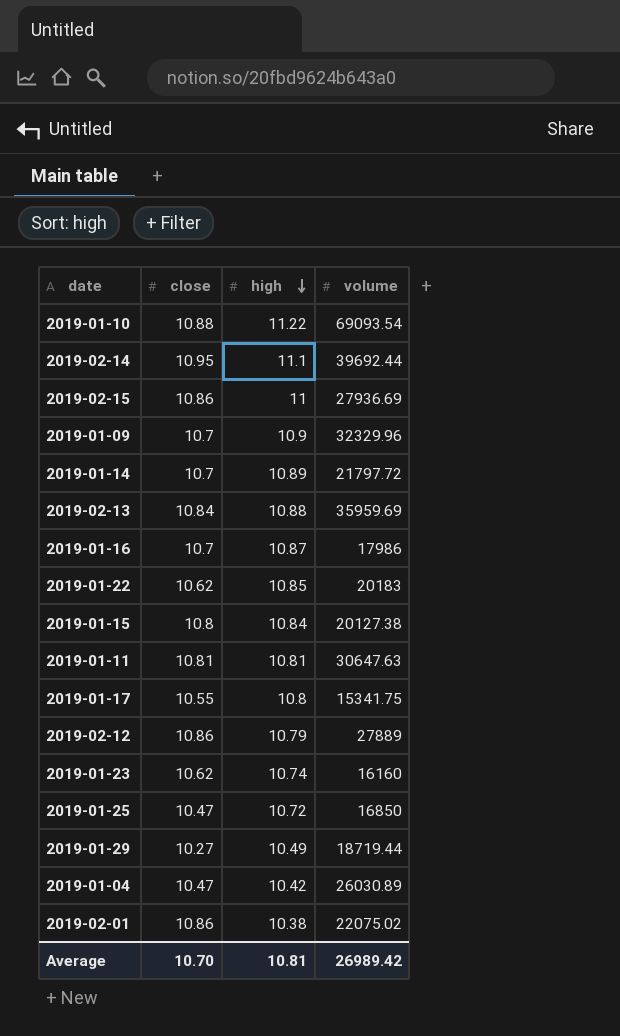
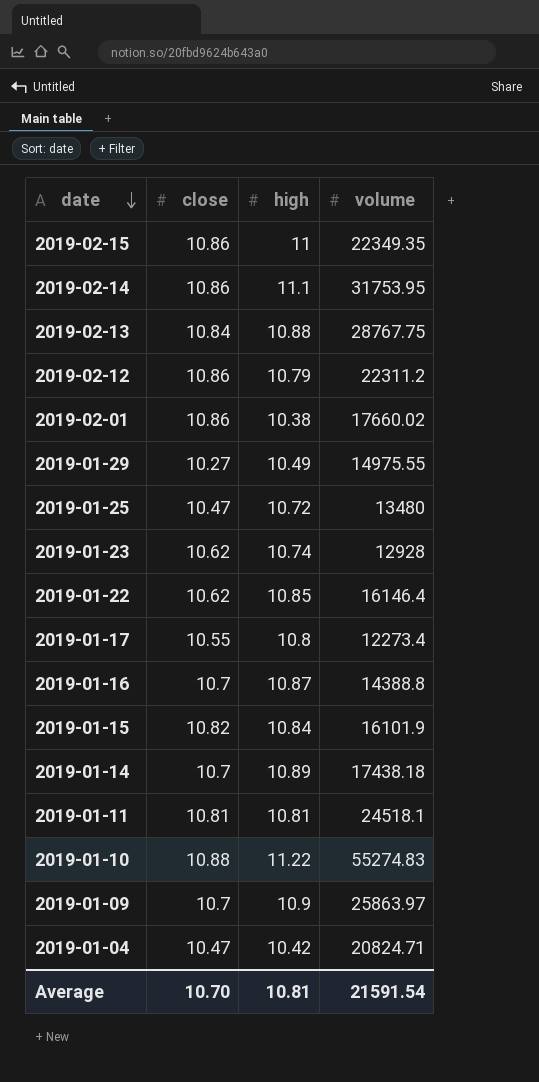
row order: high descending -> date descending
2019-02-15 | volume: 27936.69 -> 22349.35
2019-02-14 | close: 10.95 -> 10.86
2019-02-14 | volume: 39692.44 -> 31753.95
2019-02-13 | volume: 35959.69 -> 28767.75
2019-02-12 | volume: 27889 -> 22311.2
2019-02-01 | volume: 22075.02 -> 17660.02
2019-01-29 | volume: 18719.44 -> 14975.55
2019-01-25 | volume: 16850 -> 13480
2019-01-23 | volume: 16160 -> 12928
2019-01-22 | volume: 20183 -> 16146.4
2019-01-17 | volume: 15341.75 -> 12273.4
2019-01-16 | volume: 17986 -> 14388.8
2019-01-15 | close: 10.8 -> 10.82
2019-01-15 | volume: 20127.38 -> 16101.9
2019-01-14 | volume: 21797.72 -> 17438.18
2019-01-11 | volume: 30647.63 -> 24518.1
2019-01-10 | volume: 69093.54 -> 55274.83
2019-01-09 | volume: 32329.96 -> 25863.97
2019-01-04 | volume: 26030.89 -> 20824.71
Average | volume: 26989.42 -> 21591.54

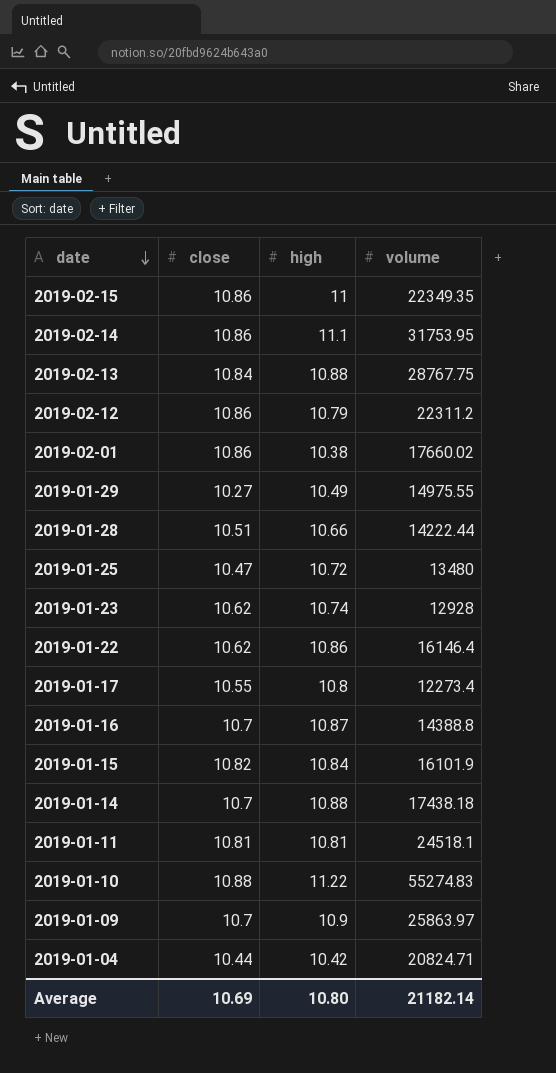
row 2019-01-28: none -> 10.51 | 10.66 | 14222.44
2019-01-22 | high: 10.85 -> 10.86
2019-01-14 | high: 10.89 -> 10.88
2019-01-04 | close: 10.47 -> 10.44
Average | close: 10.70 -> 10.69
Average | high: 10.81 -> 10.80
Average | volume: 21591.54 -> 21182.14

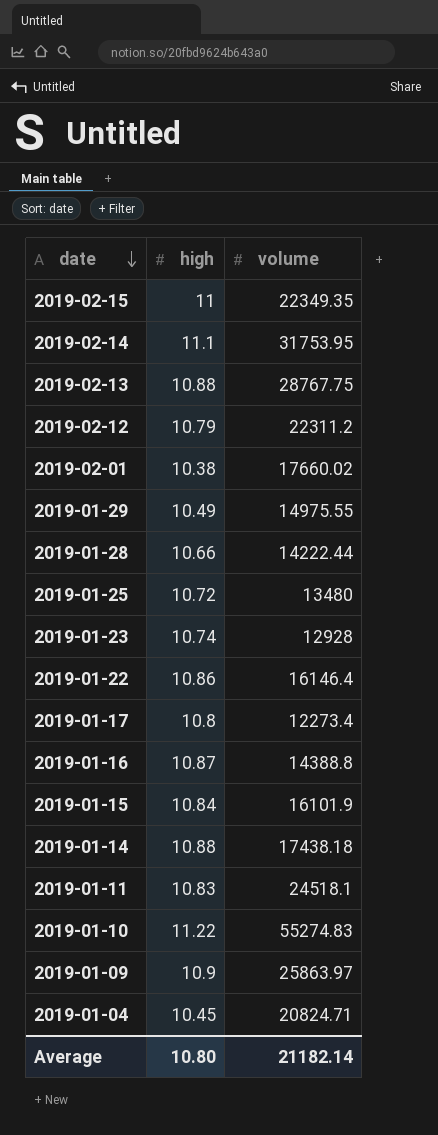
column close | position: 2 -> none
2019-01-11 | high: 10.81 -> 10.83
2019-01-04 | high: 10.42 -> 10.45

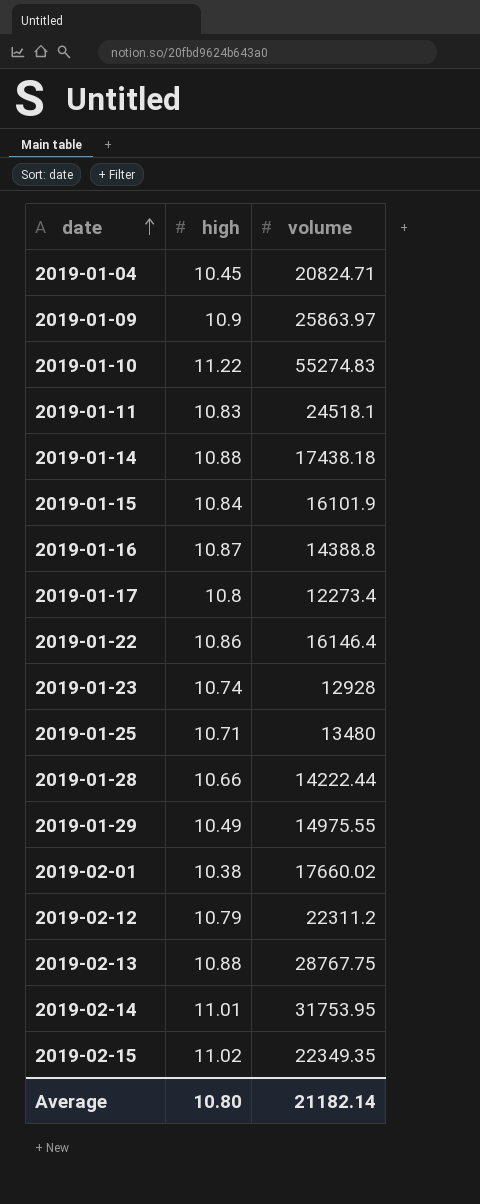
row order: date descending -> date ascending
2019-01-25 | high: 10.72 -> 10.71
2019-02-14 | high: 11.1 -> 11.01
2019-02-15 | high: 11 -> 11.02

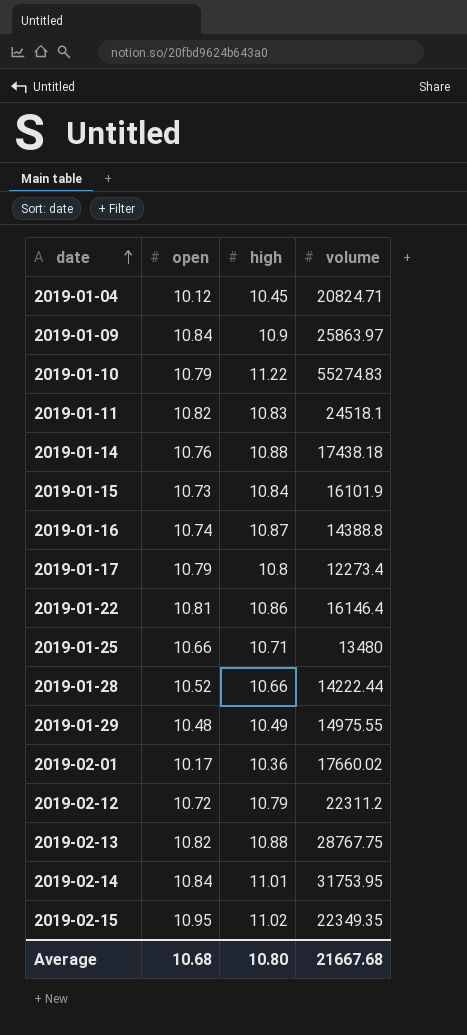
column open | position: none -> 2
row 2019-01-23: 10.74 | 12928 -> none
2019-02-01 | high: 10.38 -> 10.36
Average | volume: 21182.14 -> 21667.68

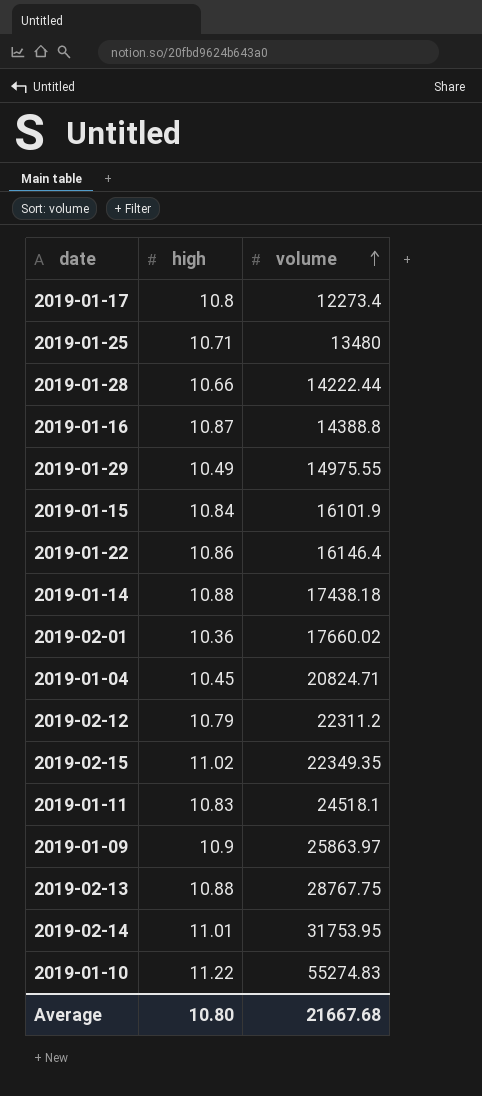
row order: date ascending -> volume ascending
column open | position: 2 -> none

